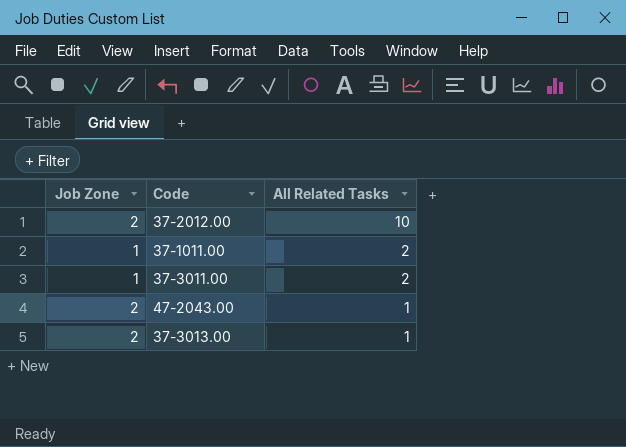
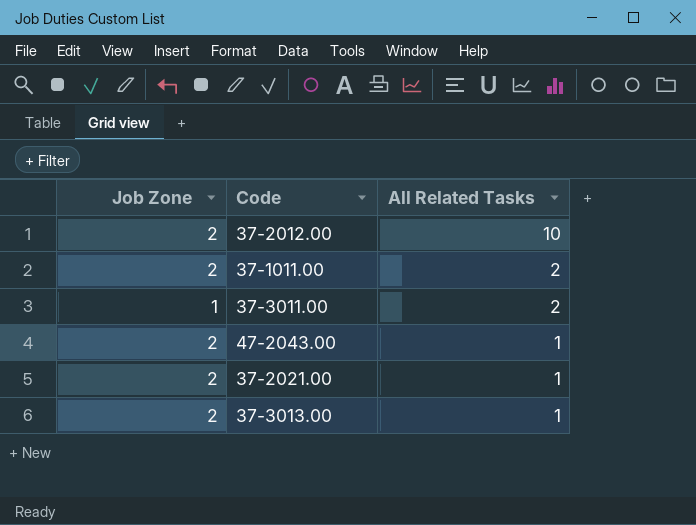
37-1011.00 | Job Zone: 1 -> 2
row 37-2021.00: none -> 2 | 1

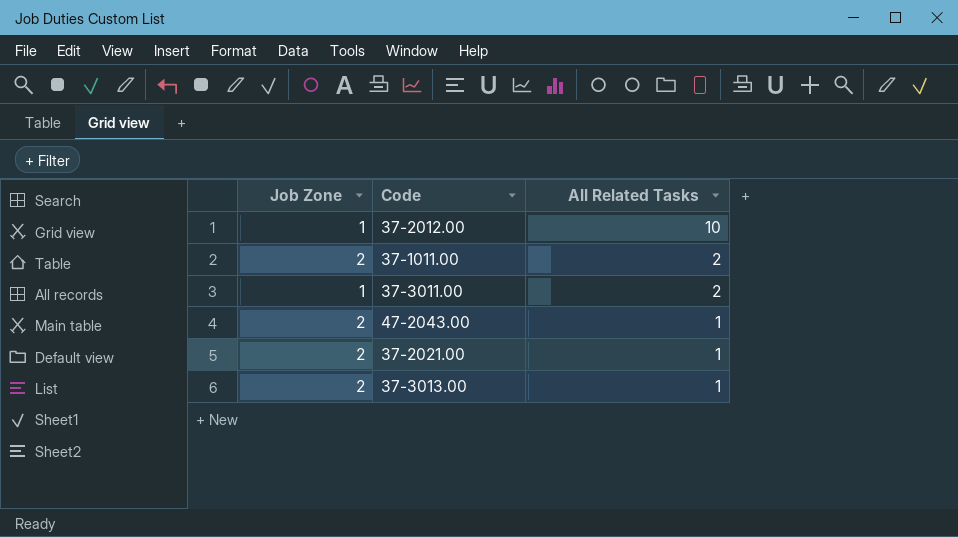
37-2012.00 | Job Zone: 2 -> 1

